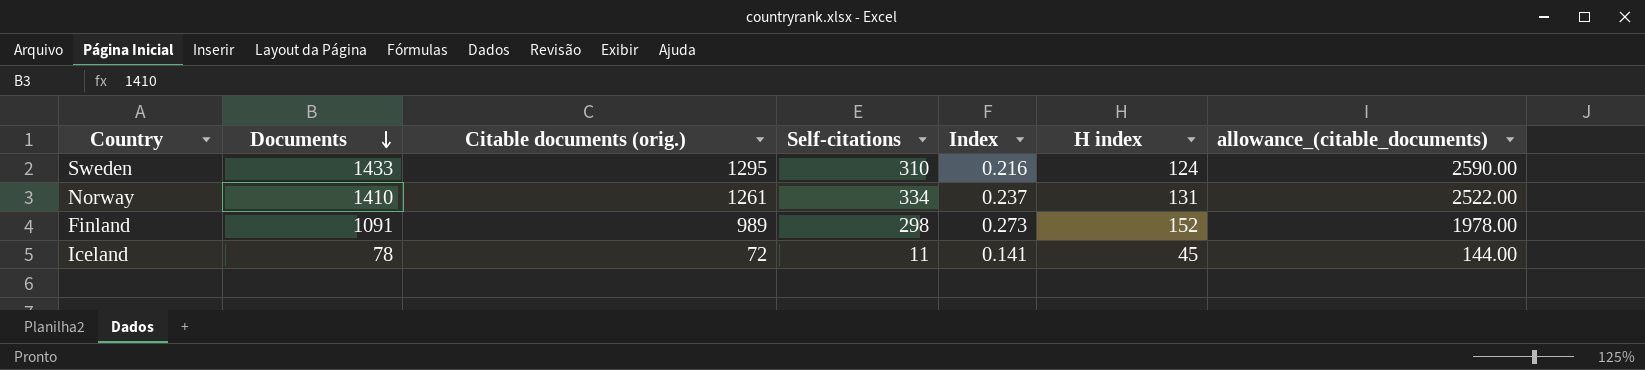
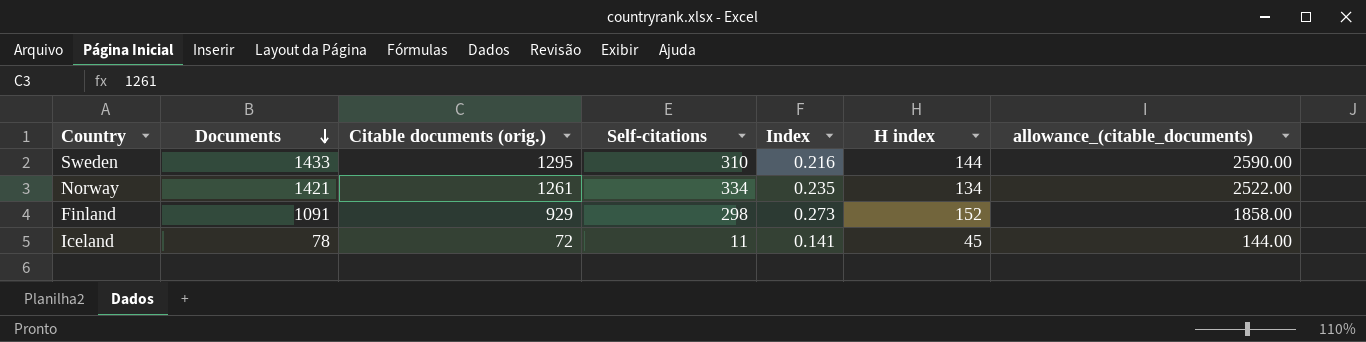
Sweden | H index: 124 -> 144
Norway | Documents: 1410 -> 1421
Norway | Index: 0.237 -> 0.235
Norway | H index: 131 -> 134
Finland | Citable documents (orig.): 989 -> 929
Finland | allowance_(citable_documents): 1978.00 -> 1858.00

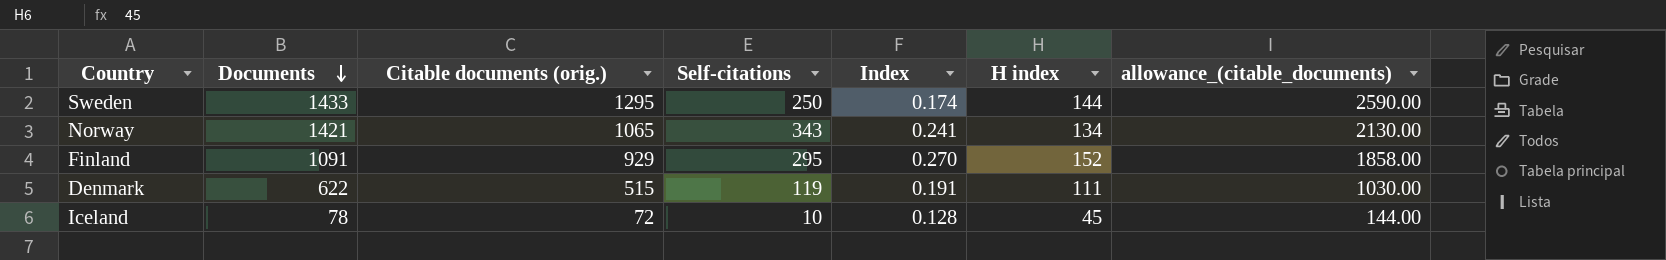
Sweden | Self-citations: 310 -> 250
Sweden | Index: 0.216 -> 0.174
Norway | Citable documents (orig.): 1261 -> 1065
Norway | Self-citations: 334 -> 343
Norway | Index: 0.235 -> 0.241
Norway | allowance_(citable_documents): 2522.00 -> 2130.00
Finland | Self-citations: 298 -> 295
Finland | Index: 0.273 -> 0.270
row Denmark: none -> 622 | 515 | 119 | 0.191 | 111 | 1030.00
Iceland | Self-citations: 11 -> 10
Iceland | Index: 0.141 -> 0.128

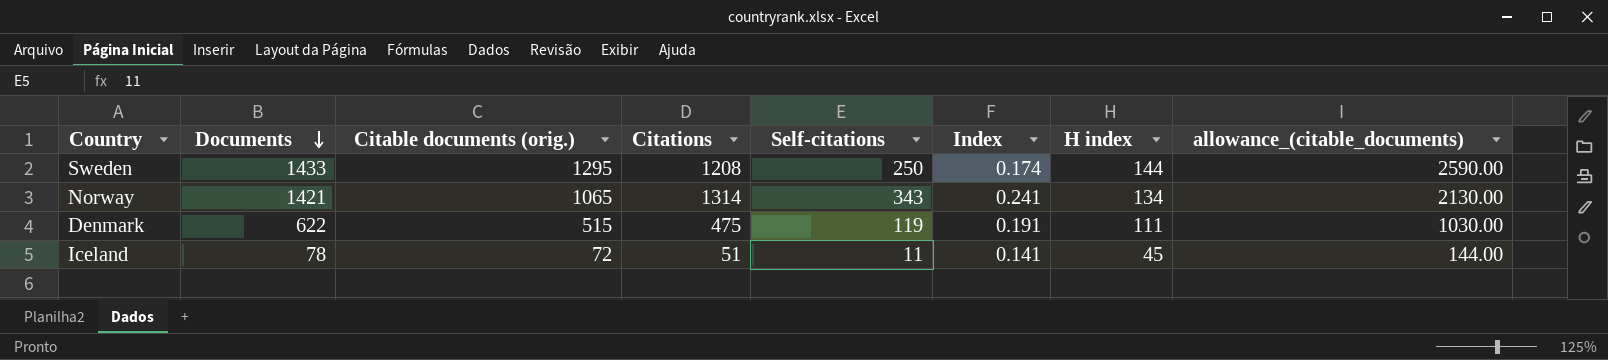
column Citations | position: none -> 4
row Finland: 1091 | 929 | 295 | 0.270 | 152 | 1858.00 -> none
Iceland | Self-citations: 10 -> 11
Iceland | Index: 0.128 -> 0.141

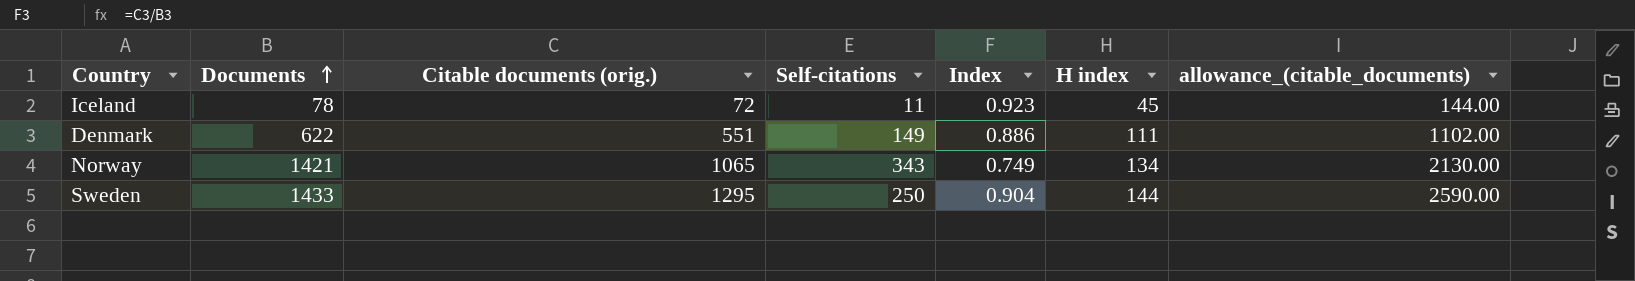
row order: Documents descending -> Documents ascending
column Citations | position: 4 -> none
column Index | formula: [Self-citations] / [Documents] -> [Citable documents (orig.)] / [Documents]
Denmark | Citable documents (orig.): 515 -> 551
Denmark | Self-citations: 119 -> 149
Denmark | allowance_(citable_documents): 1030.00 -> 1102.00

